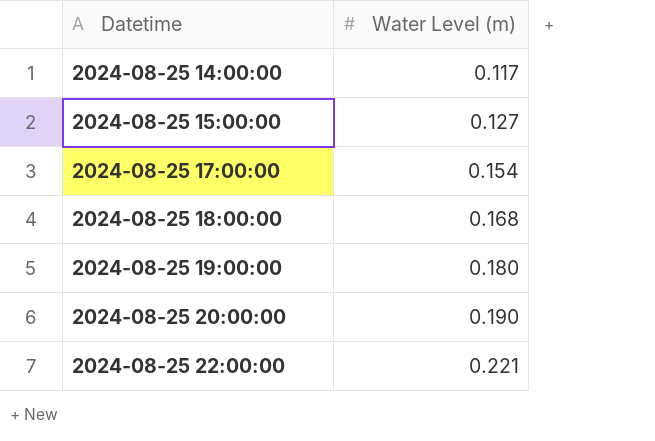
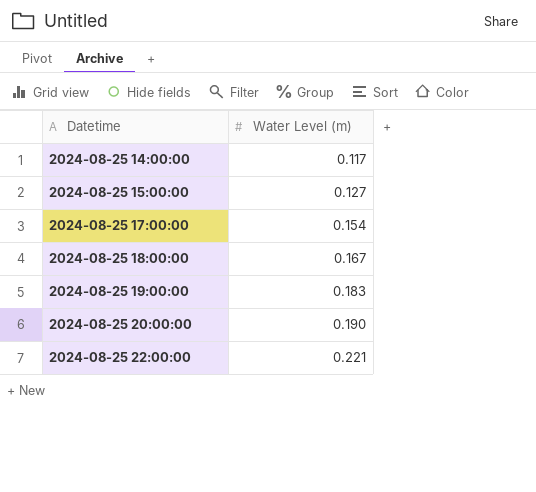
2024-08-25 18:00:00 | Water Level (m): 0.168 -> 0.167
2024-08-25 19:00:00 | Water Level (m): 0.180 -> 0.183

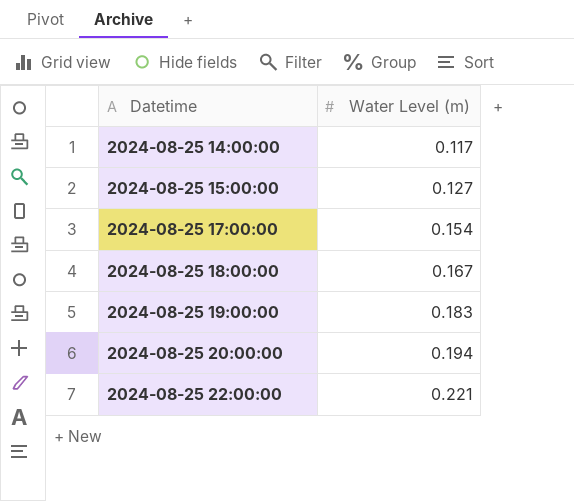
2024-08-25 20:00:00 | Water Level (m): 0.190 -> 0.194

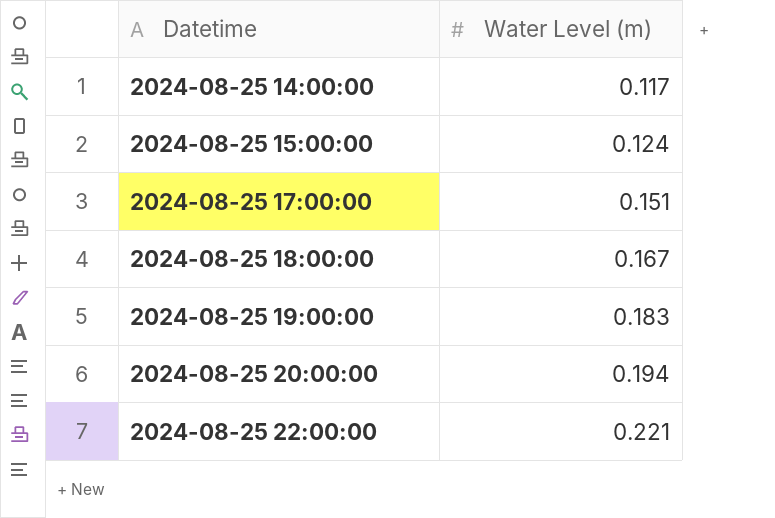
2024-08-25 15:00:00 | Water Level (m): 0.127 -> 0.124
2024-08-25 17:00:00 | Water Level (m): 0.154 -> 0.151

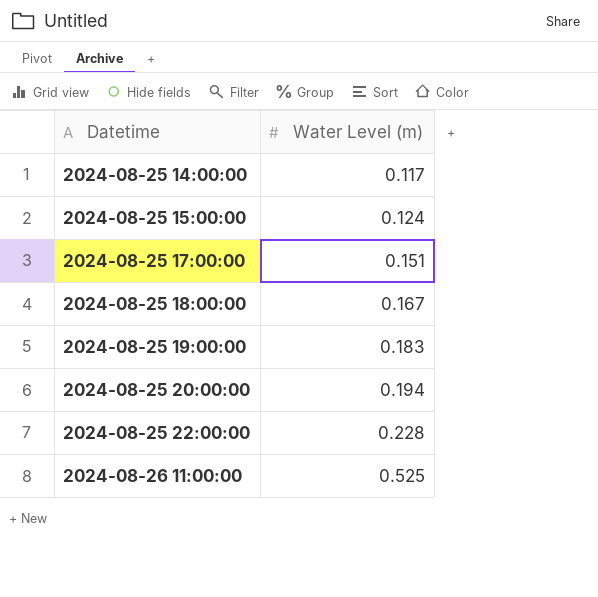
2024-08-25 22:00:00 | Water Level (m): 0.221 -> 0.228
row 2024-08-26 11:00:00: none -> 0.525

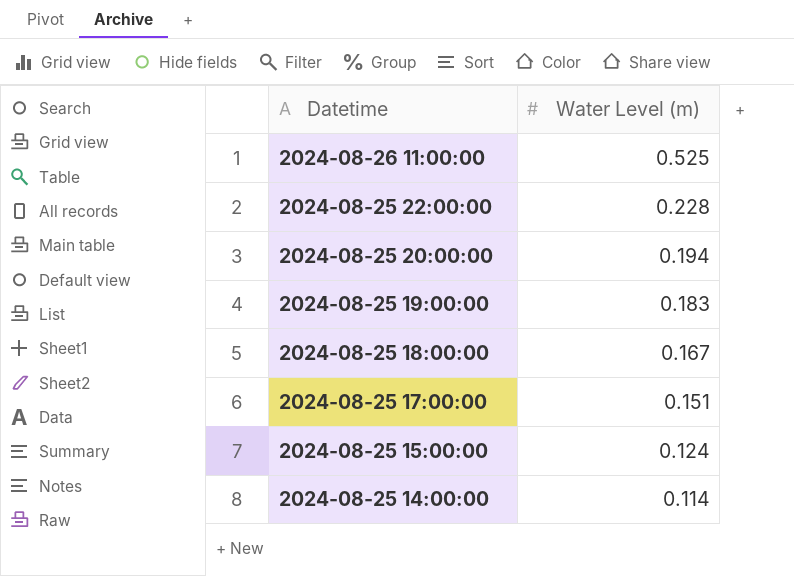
row order: Datetime ascending -> Datetime descending
2024-08-25 14:00:00 | Water Level (m): 0.117 -> 0.114

